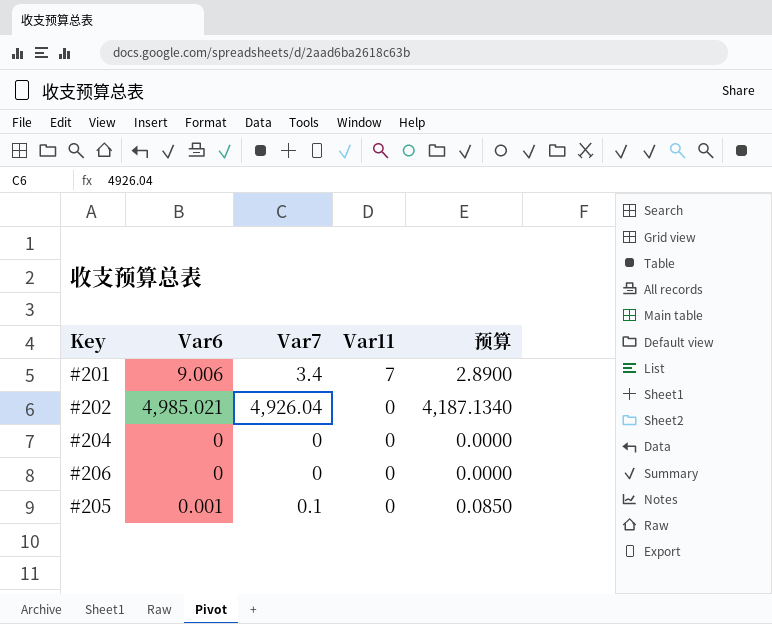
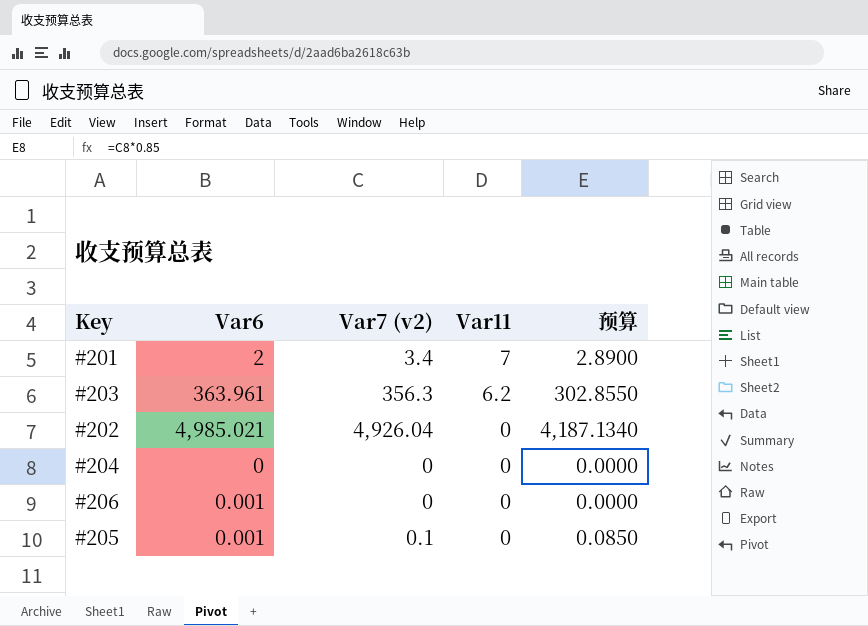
column name: Var7 -> Var7 (v2)
#201 | Var6: 9.006 -> 2
row #203: none -> 363.961 | 356.3 | 6.2 | 302.8550
#206 | Var6: 0 -> 0.001

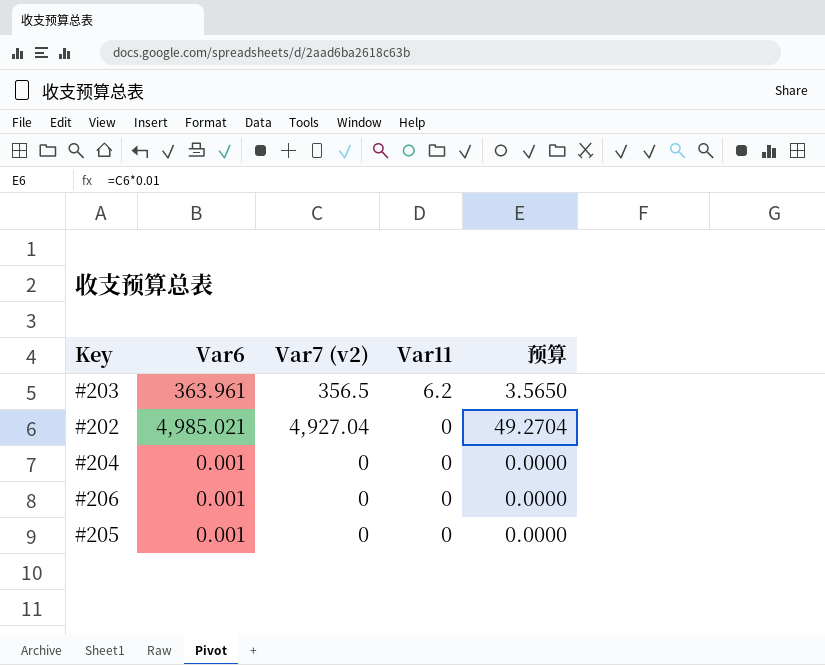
column 预算 | formula: [Var7 (v2)] * 0.85 -> [Var7 (v2)] * 0.01
row #201: 2 | 3.4 | 7 | 2.8900 -> none
#203 | Var7 (v2): 356.3 -> 356.5
#202 | Var7 (v2): 4,926.04 -> 4,927.04
#204 | Var6: 0 -> 0.001
#205 | Var7 (v2): 0.1 -> 0

